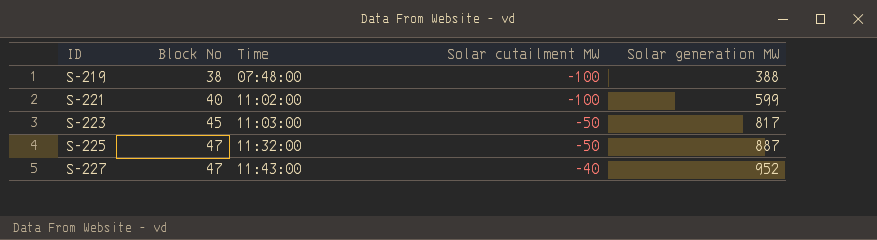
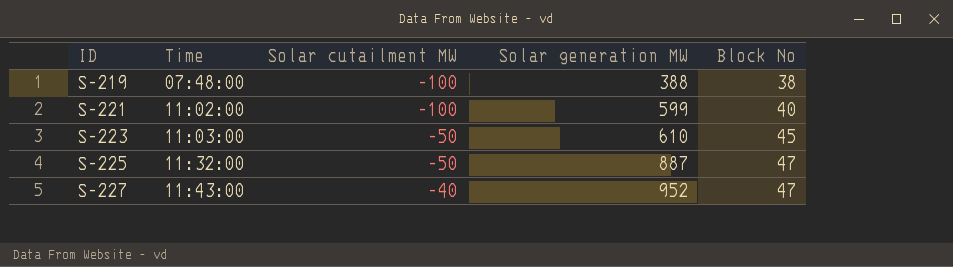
column Block No | position: 2 -> 5
S-223 | Solar generation MW: 817 -> 610

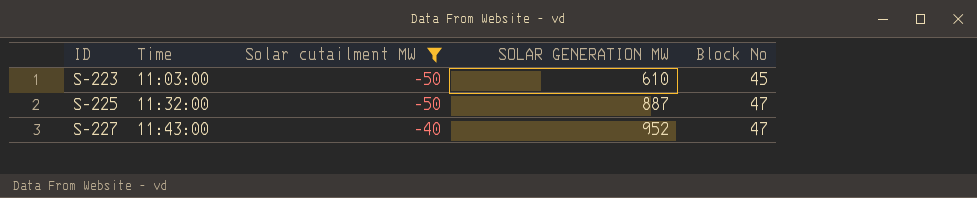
filter: none -> Solar cutailment MW != -100
column name: Solar generation MW -> SOLAR GENERATION MW

